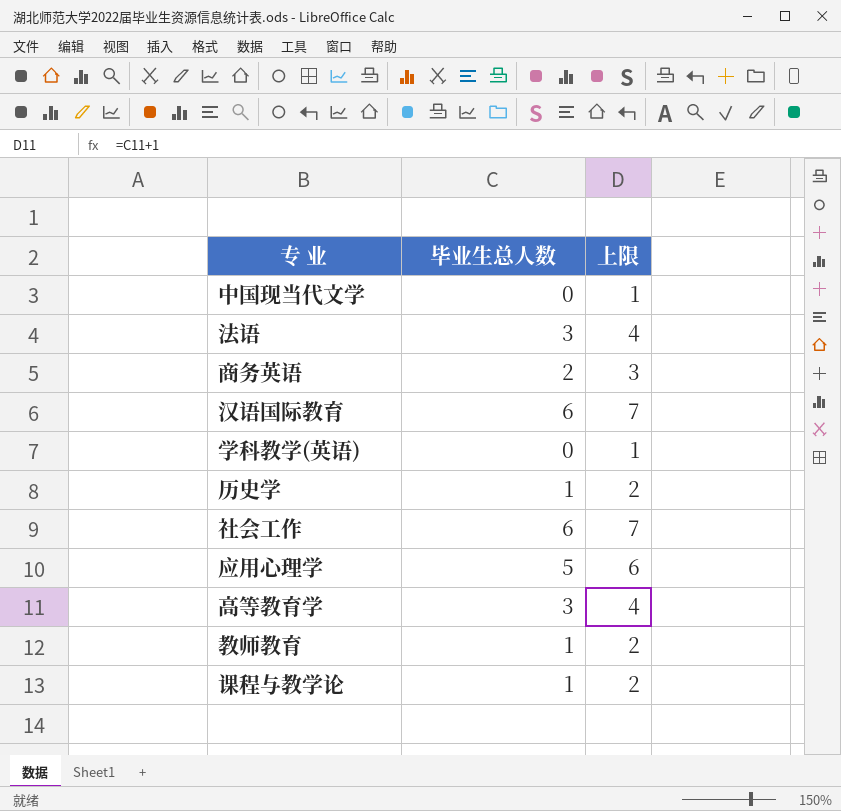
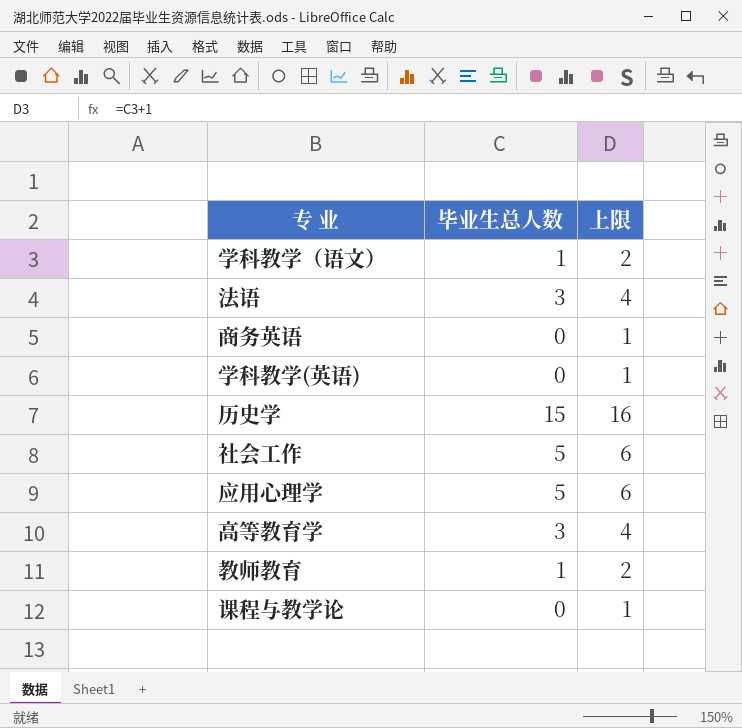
row 中国现当代文学: 0 | 1 -> none
row 汉语国际教育: 6 | 7 -> none
row 学科教学（语文）: none -> 1 | 2
商务英语 | 毕业生总人数: 2 -> 0
商务英语 | 上限: 3 -> 1
历史学 | 毕业生总人数: 1 -> 15
历史学 | 上限: 2 -> 16
社会工作 | 毕业生总人数: 6 -> 5
社会工作 | 上限: 7 -> 6
课程与教学论 | 毕业生总人数: 1 -> 0
课程与教学论 | 上限: 2 -> 1

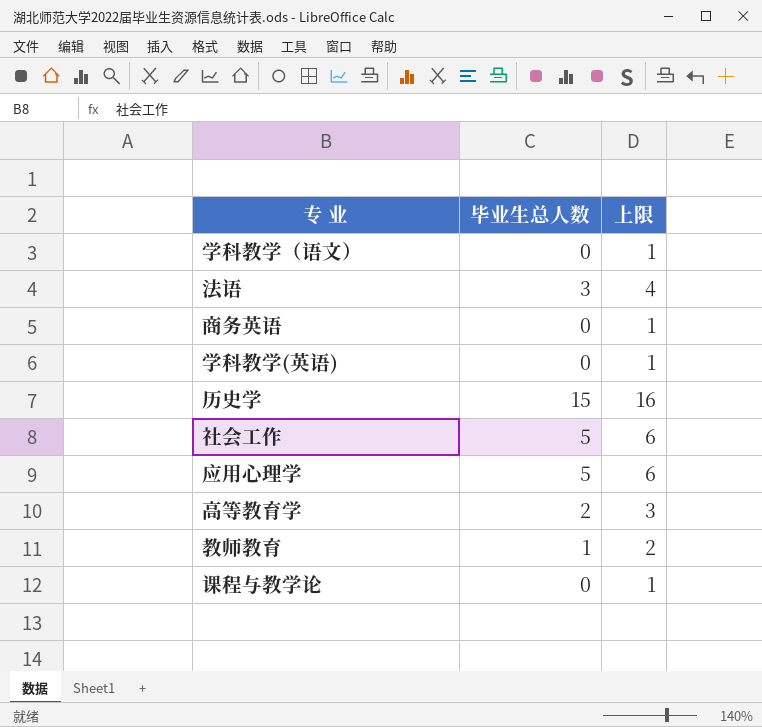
学科教学（语文） | 毕业生总人数: 1 -> 0
学科教学（语文） | 上限: 2 -> 1
高等教育学 | 毕业生总人数: 3 -> 2
高等教育学 | 上限: 4 -> 3

